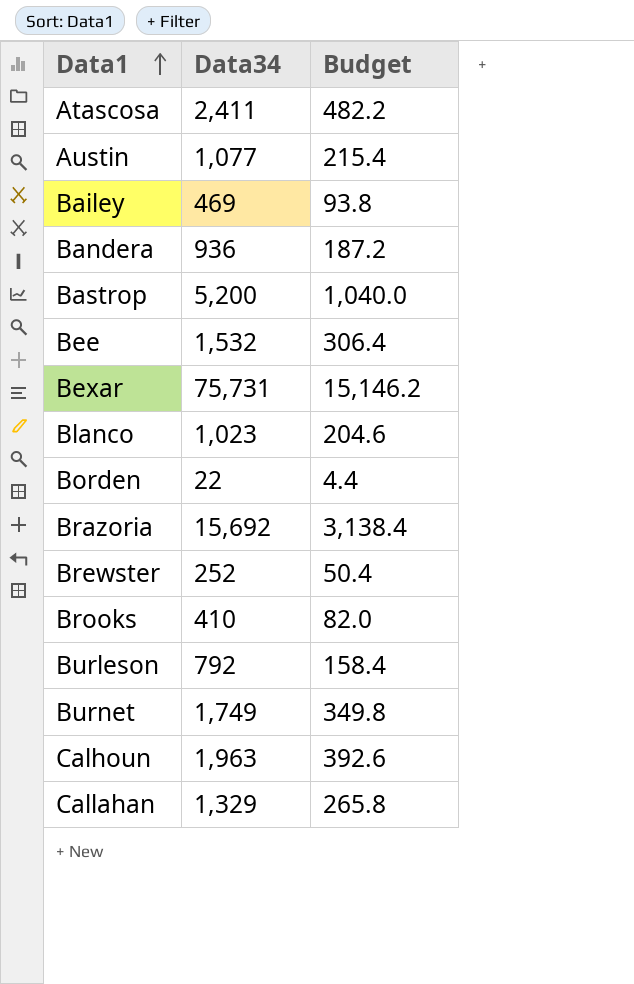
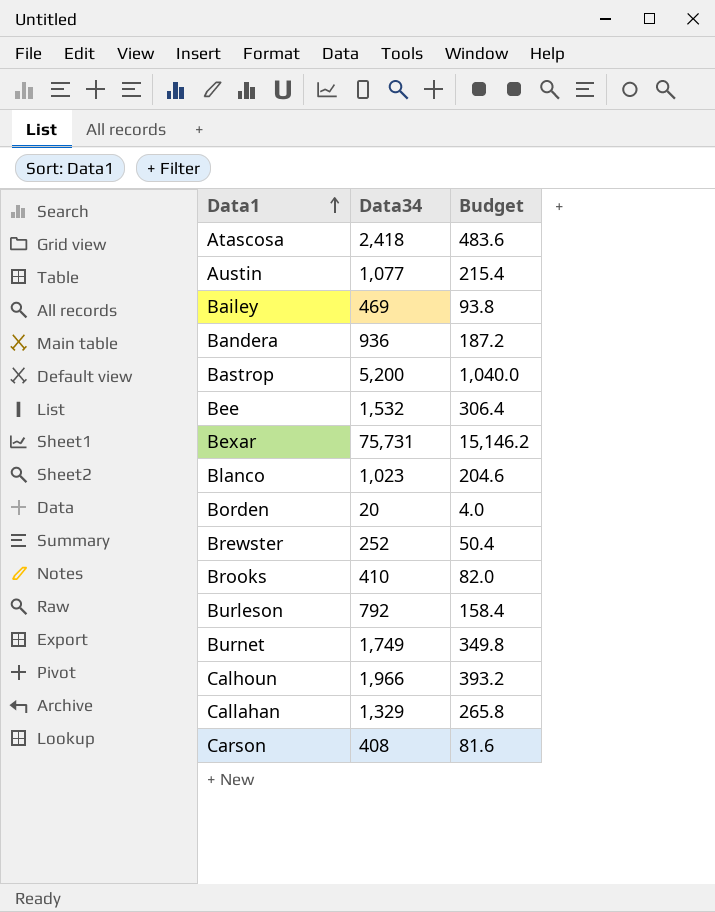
row Brazoria: 15,692 | 3,138.4 -> none
Atascosa | Data34: 2,411 -> 2,418
Atascosa | Budget: 482.2 -> 483.6
Borden | Data34: 22 -> 20
Borden | Budget: 4.4 -> 4.0
Calhoun | Data34: 1,963 -> 1,966
Calhoun | Budget: 392.6 -> 393.2
row Carson: none -> 408 | 81.6

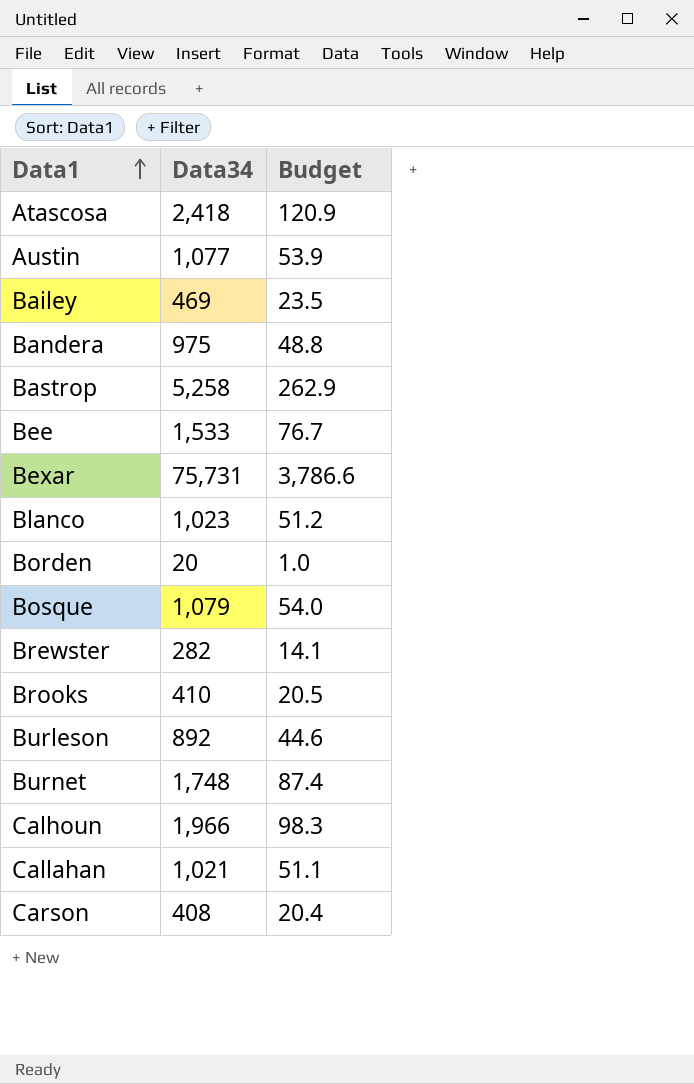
column Budget | formula: [Data34] * 0.2 -> [Data34] * 0.05
Bandera | Data34: 936 -> 975
Bastrop | Data34: 5,200 -> 5,258
Bee | Data34: 1,532 -> 1,533
row Bosque: none -> 1,079 | 54.0
Brewster | Data34: 252 -> 282
Burleson | Data34: 792 -> 892
Burnet | Data34: 1,749 -> 1,748
Callahan | Data34: 1,329 -> 1,021

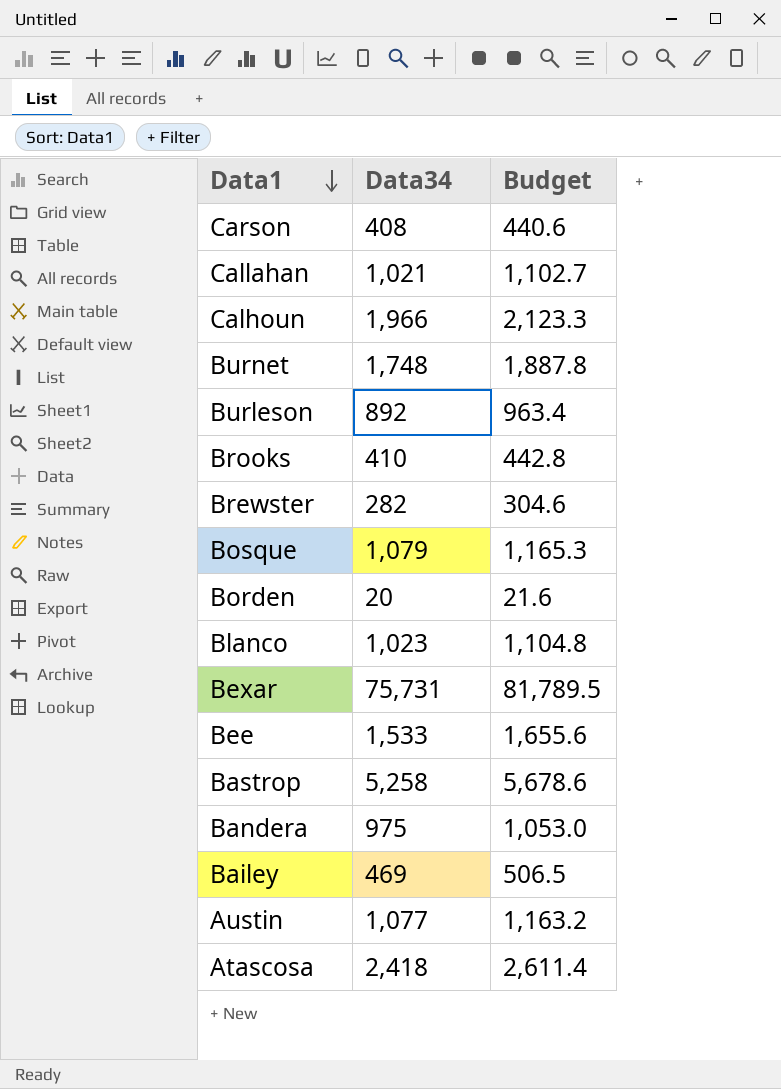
row order: Data1 ascending -> Data1 descending
column Budget | formula: [Data34] * 0.05 -> [Data34] * 1.08

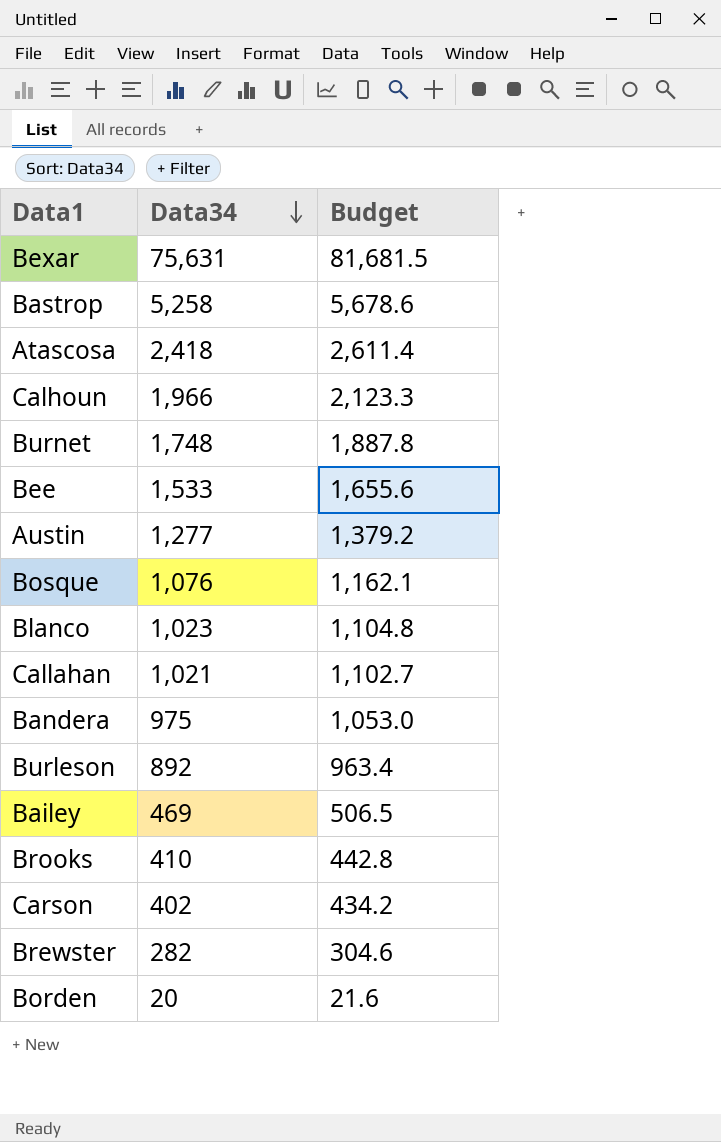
row order: Data1 descending -> Data34 descending
Bexar | Data34: 75,731 -> 75,631
Bexar | Budget: 81,789.5 -> 81,681.5
Austin | Data34: 1,077 -> 1,277
Austin | Budget: 1,163.2 -> 1,379.2
Bosque | Data34: 1,079 -> 1,076
Bosque | Budget: 1,165.3 -> 1,162.1
Carson | Data34: 408 -> 402
Carson | Budget: 440.6 -> 434.2

